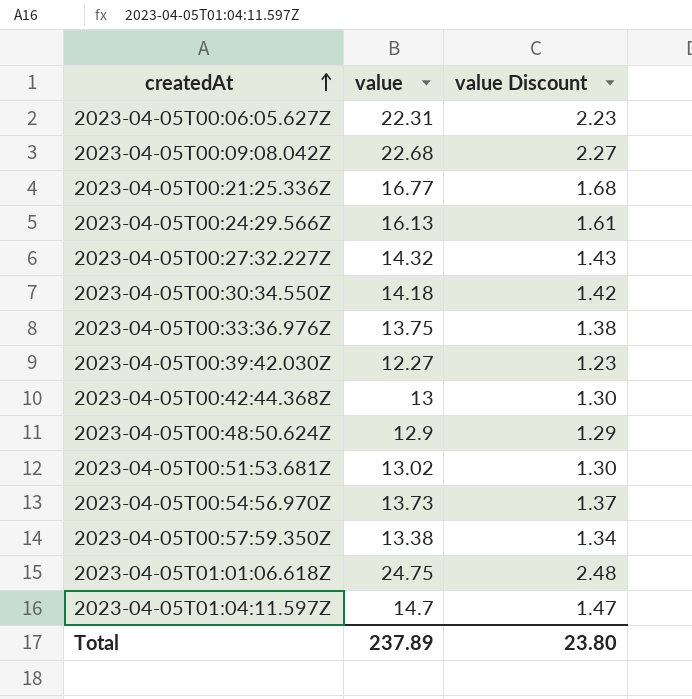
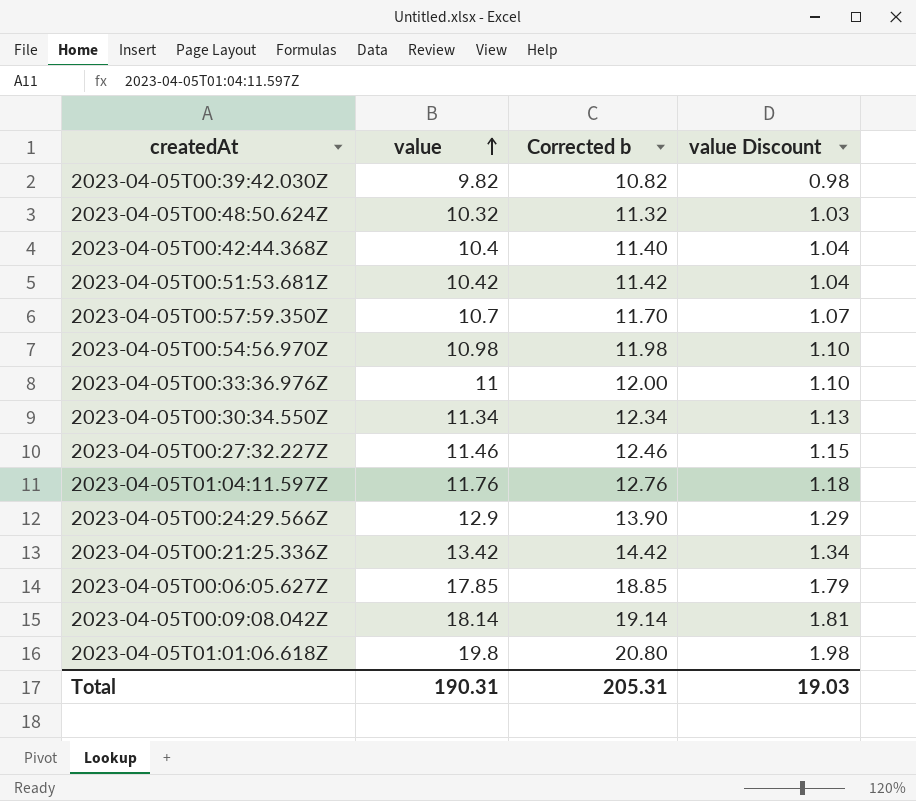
row order: createdAt ascending -> value ascending
column Corrected b | formula: none -> [value] + 1
2023-04-05T00:39:42.030Z | value: 12.27 -> 9.82
2023-04-05T00:39:42.030Z | value Discount: 1.23 -> 0.98
2023-04-05T00:48:50.624Z | value: 12.9 -> 10.32
2023-04-05T00:48:50.624Z | value Discount: 1.29 -> 1.03
2023-04-05T00:42:44.368Z | value: 13 -> 10.4
2023-04-05T00:42:44.368Z | value Discount: 1.30 -> 1.04
2023-04-05T00:51:53.681Z | value: 13.02 -> 10.42
2023-04-05T00:51:53.681Z | value Discount: 1.30 -> 1.04
2023-04-05T00:57:59.350Z | value: 13.38 -> 10.7
2023-04-05T00:57:59.350Z | value Discount: 1.34 -> 1.07
2023-04-05T00:54:56.970Z | value: 13.73 -> 10.98
2023-04-05T00:54:56.970Z | value Discount: 1.37 -> 1.10
2023-04-05T00:33:36.976Z | value: 13.75 -> 11
2023-04-05T00:33:36.976Z | value Discount: 1.38 -> 1.10
2023-04-05T00:30:34.550Z | value: 14.18 -> 11.34
2023-04-05T00:30:34.550Z | value Discount: 1.42 -> 1.13
2023-04-05T00:27:32.227Z | value: 14.32 -> 11.46
2023-04-05T00:27:32.227Z | value Discount: 1.43 -> 1.15
2023-04-05T01:04:11.597Z | value: 14.7 -> 11.76
2023-04-05T01:04:11.597Z | value Discount: 1.47 -> 1.18
2023-04-05T00:24:29.566Z | value: 16.13 -> 12.9
2023-04-05T00:24:29.566Z | value Discount: 1.61 -> 1.29
2023-04-05T00:21:25.336Z | value: 16.77 -> 13.42
2023-04-05T00:21:25.336Z | value Discount: 1.68 -> 1.34
2023-04-05T00:06:05.627Z | value: 22.31 -> 17.85
2023-04-05T00:06:05.627Z | value Discount: 2.23 -> 1.79
2023-04-05T00:09:08.042Z | value: 22.68 -> 18.14
2023-04-05T00:09:08.042Z | value Discount: 2.27 -> 1.81
2023-04-05T01:01:06.618Z | value: 24.75 -> 19.8
2023-04-05T01:01:06.618Z | value Discount: 2.48 -> 1.98
Total | value: 237.89 -> 190.31
Total | value Discount: 23.80 -> 19.03

